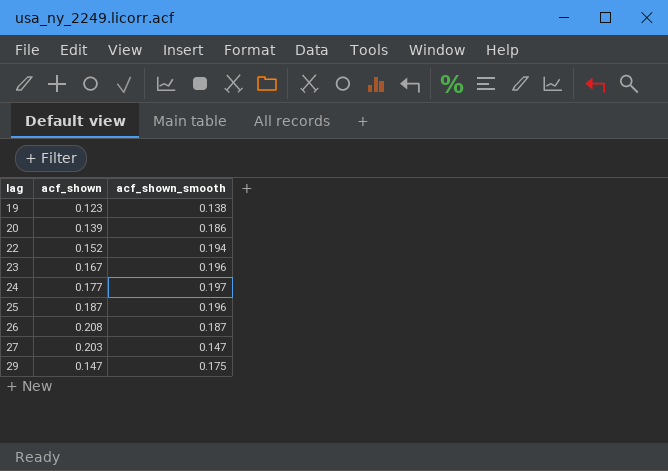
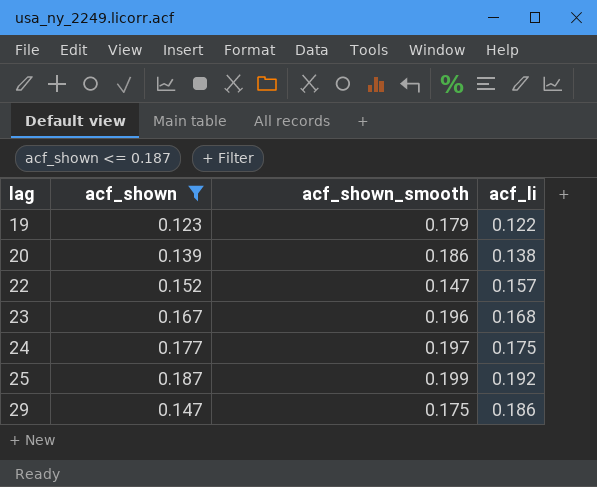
filter: none -> acf_shown <= 0.187
column acf_li | position: none -> 4
19 | acf_shown_smooth: 0.138 -> 0.179
22 | acf_shown_smooth: 0.194 -> 0.147
25 | acf_shown_smooth: 0.196 -> 0.199

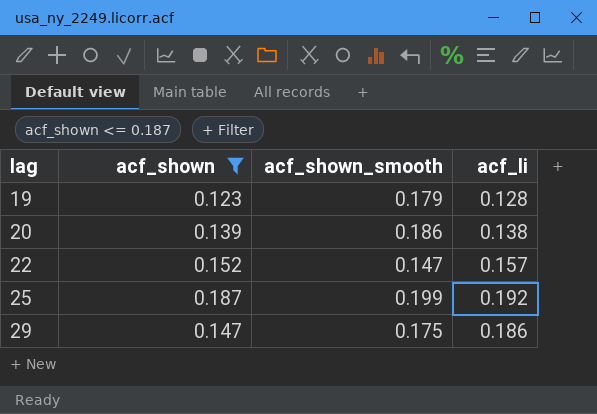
row 23: 0.167 | 0.196 | 0.168 -> none
row 24: 0.177 | 0.197 | 0.175 -> none
19 | acf_li: 0.122 -> 0.128

